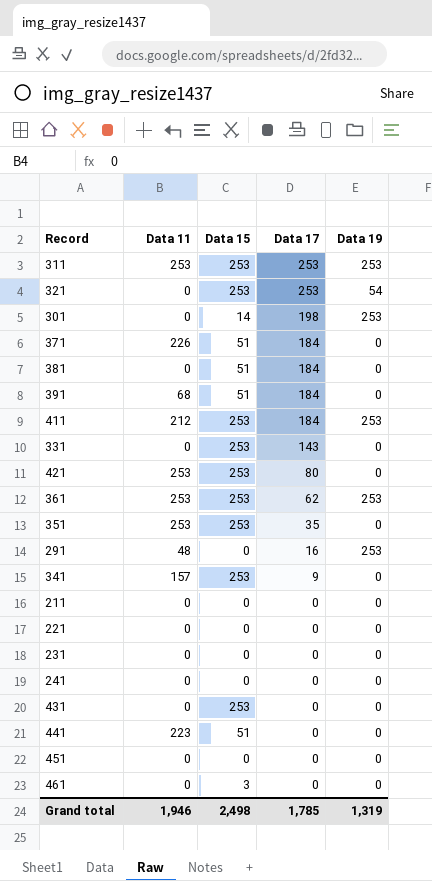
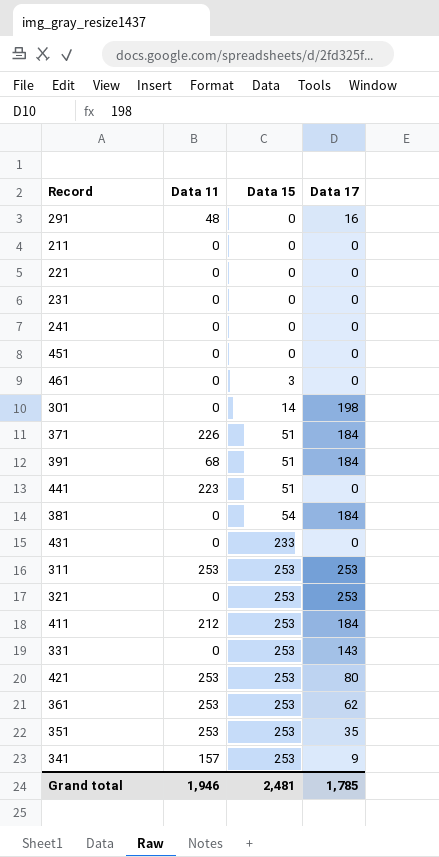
row order: Data 17 descending -> Data 15 ascending
column Data 19 | position: 5 -> none
381 | Data 15: 51 -> 54
431 | Data 15: 253 -> 233
Grand total | Data 15: 2,498 -> 2,481

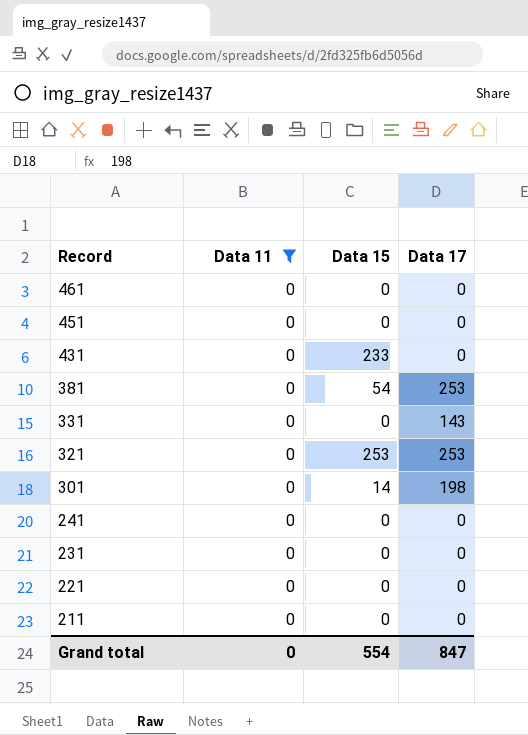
filter: none -> Data 11 = 0
row order: Data 15 ascending -> Record descending
461 | Data 15: 3 -> 0
381 | Data 17: 184 -> 253
331 | Data 15: 253 -> 0
Grand total | Data 11: 1,946 -> 0
Grand total | Data 15: 2,481 -> 554
Grand total | Data 17: 1,785 -> 847

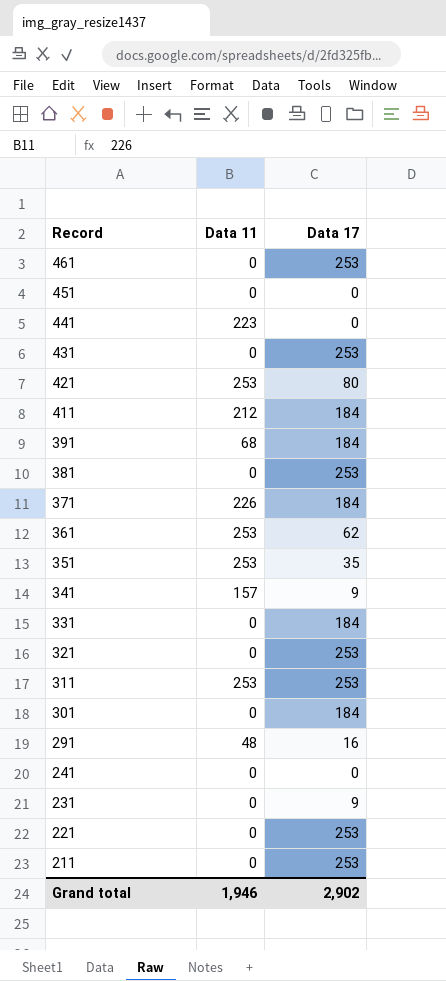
filter: Data 11 = 0 -> none
column Data 15 | position: 3 -> none
461 | Data 17: 0 -> 253
431 | Data 17: 0 -> 253
331 | Data 17: 143 -> 184
301 | Data 17: 198 -> 184
231 | Data 17: 0 -> 9
221 | Data 17: 0 -> 253
211 | Data 17: 0 -> 253
Grand total | Data 11: 0 -> 1,946
Grand total | Data 17: 847 -> 2,902

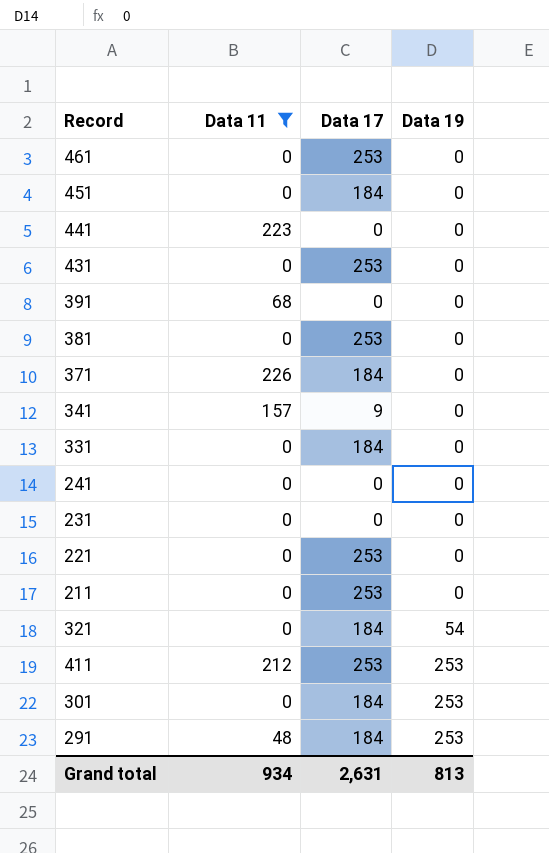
filter: none -> Data 11 != 253
row order: Record descending -> Data 19 ascending
column Data 19 | position: none -> 4
451 | Data 17: 0 -> 184
391 | Data 17: 184 -> 0
231 | Data 17: 9 -> 0
321 | Data 17: 253 -> 184
411 | Data 17: 184 -> 253
291 | Data 17: 16 -> 184
Grand total | Data 11: 1,946 -> 934
Grand total | Data 17: 2,902 -> 2,631

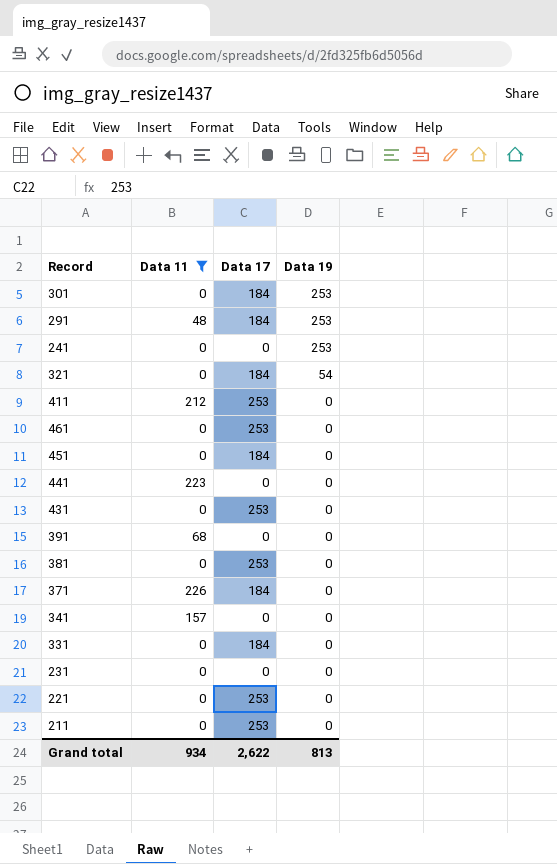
row order: Data 19 ascending -> Data 19 descending
241 | Data 19: 0 -> 253
411 | Data 19: 253 -> 0
341 | Data 17: 9 -> 0
Grand total | Data 17: 2,631 -> 2,622

